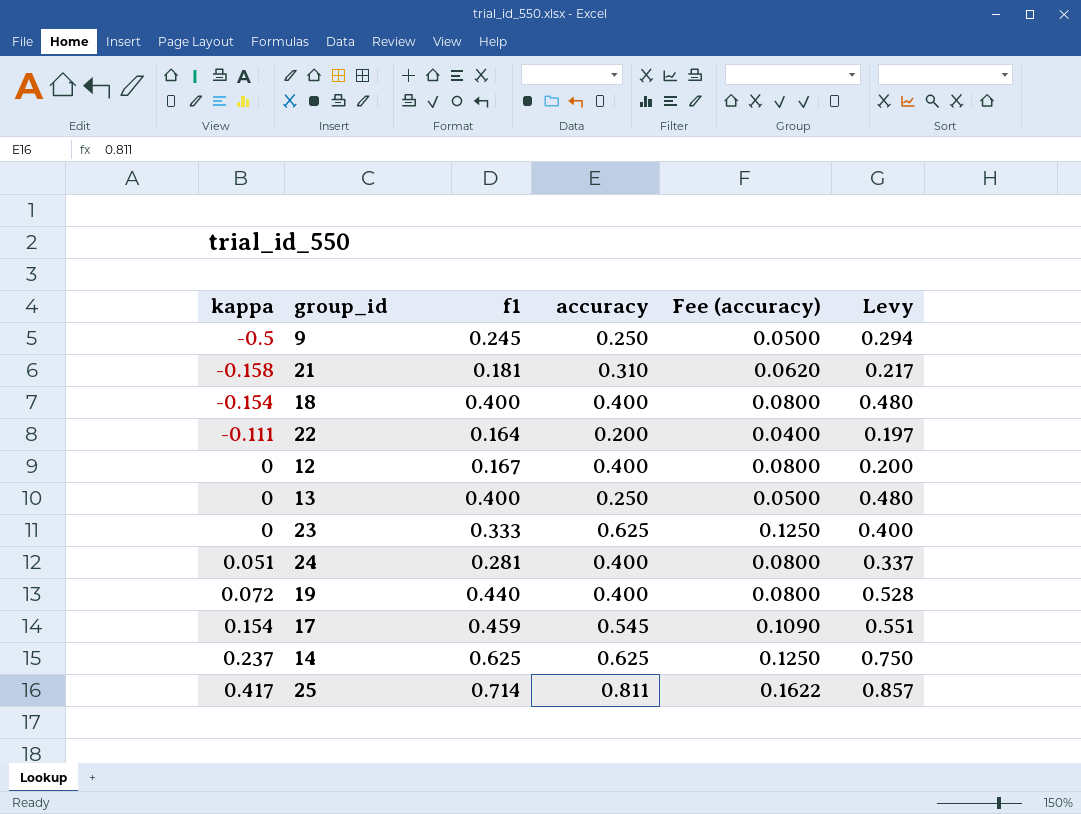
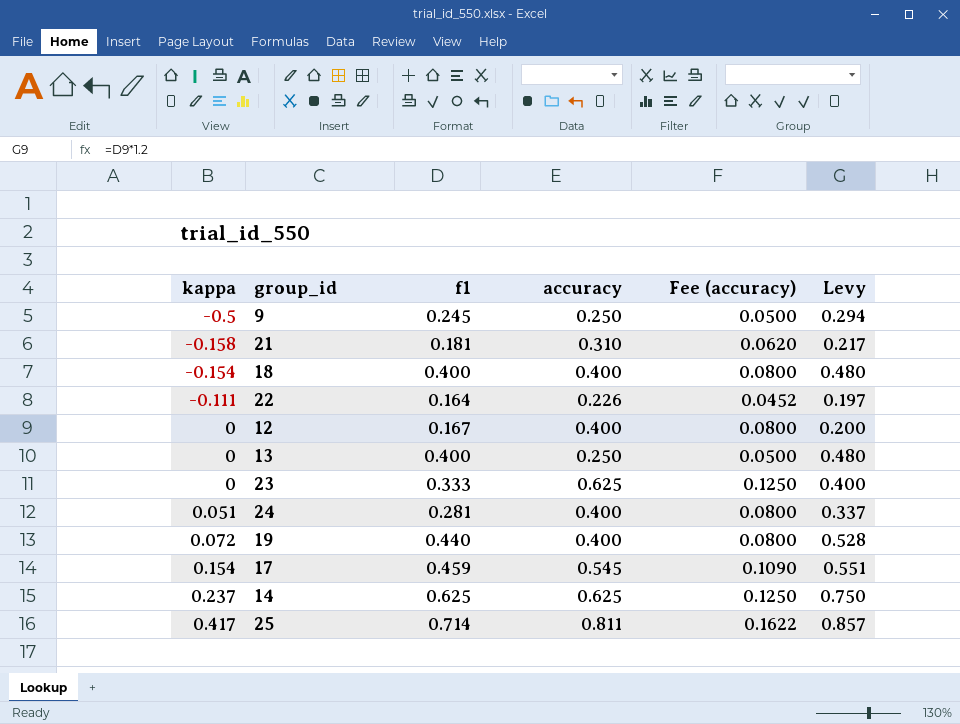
22 | accuracy: 0.200 -> 0.226
22 | Fee (accuracy): 0.0400 -> 0.0452

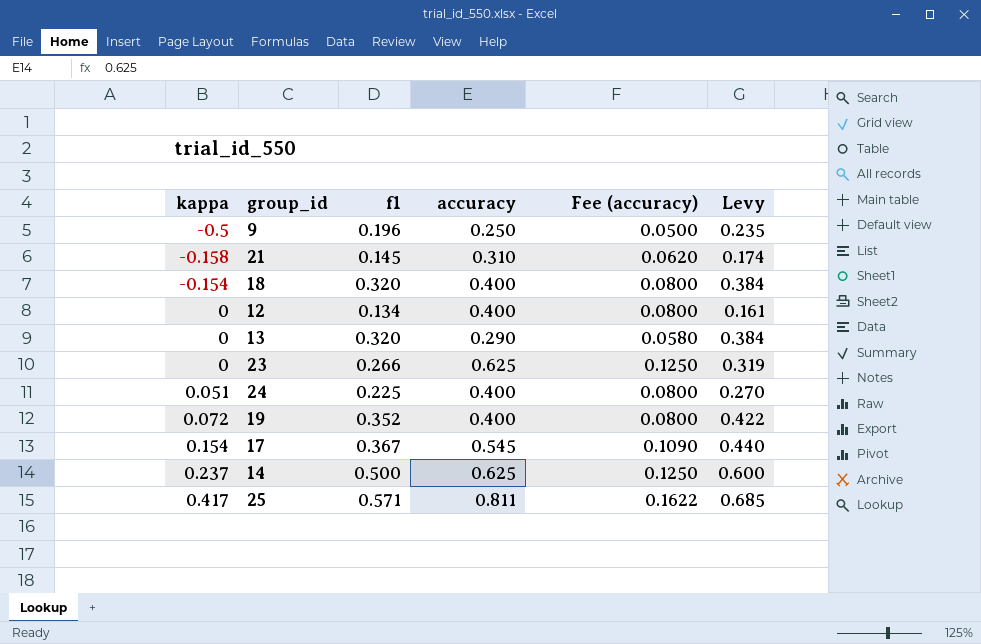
row 22: -0.111 | 0.164 | 0.226 | 0.0452 | 0.197 -> none
9 | f1: 0.245 -> 0.196
9 | Levy: 0.294 -> 0.235
21 | f1: 0.181 -> 0.145
21 | Levy: 0.217 -> 0.174
18 | f1: 0.400 -> 0.320
18 | Levy: 0.480 -> 0.384
12 | f1: 0.167 -> 0.134
12 | Levy: 0.200 -> 0.161
13 | f1: 0.400 -> 0.320
13 | accuracy: 0.250 -> 0.290
13 | Fee (accuracy): 0.0500 -> 0.0580
13 | Levy: 0.480 -> 0.384
23 | f1: 0.333 -> 0.266
23 | Levy: 0.400 -> 0.319
24 | f1: 0.281 -> 0.225
24 | Levy: 0.337 -> 0.270
19 | f1: 0.440 -> 0.352
19 | Levy: 0.528 -> 0.422
17 | f1: 0.459 -> 0.367
17 | Levy: 0.551 -> 0.440
14 | f1: 0.625 -> 0.500
14 | Levy: 0.750 -> 0.600
25 | f1: 0.714 -> 0.571
25 | Levy: 0.857 -> 0.685

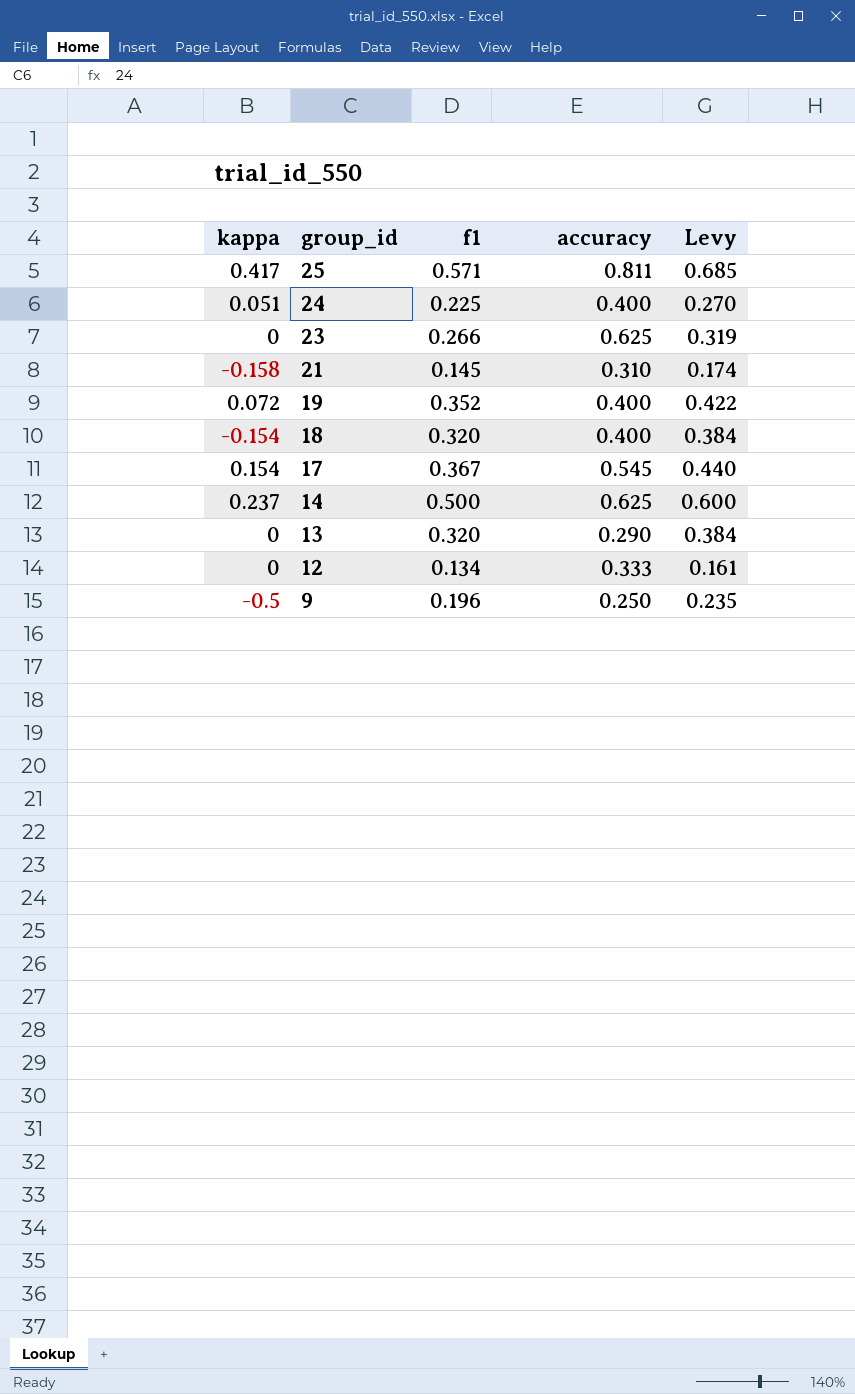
row order: kappa ascending -> group_id descending
column Fee (accuracy) | formula: [accuracy] * 0.2 -> none
12 | accuracy: 0.400 -> 0.333

